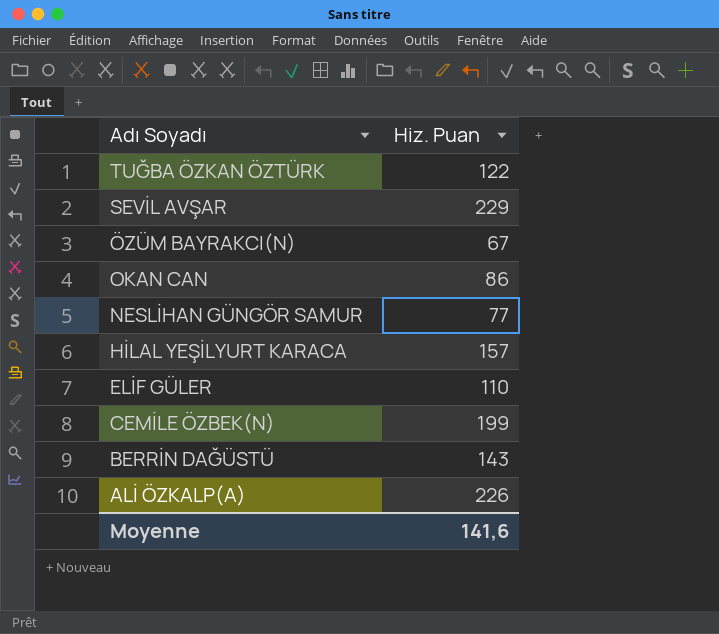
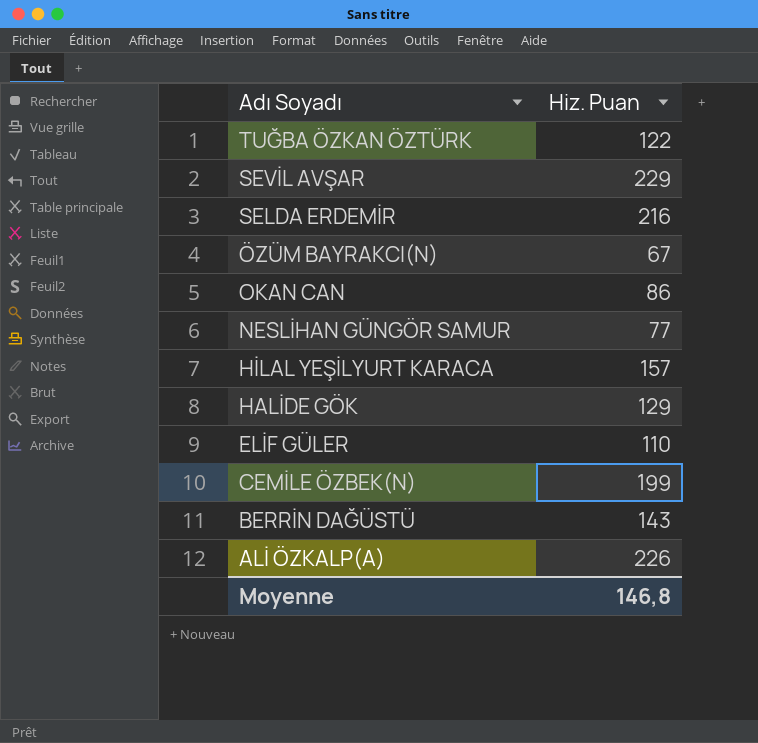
row SELDA ERDEMİR: none -> 216
row HALİDE GÖK: none -> 129
Moyenne | Hiz. Puan: 141,6 -> 146,8

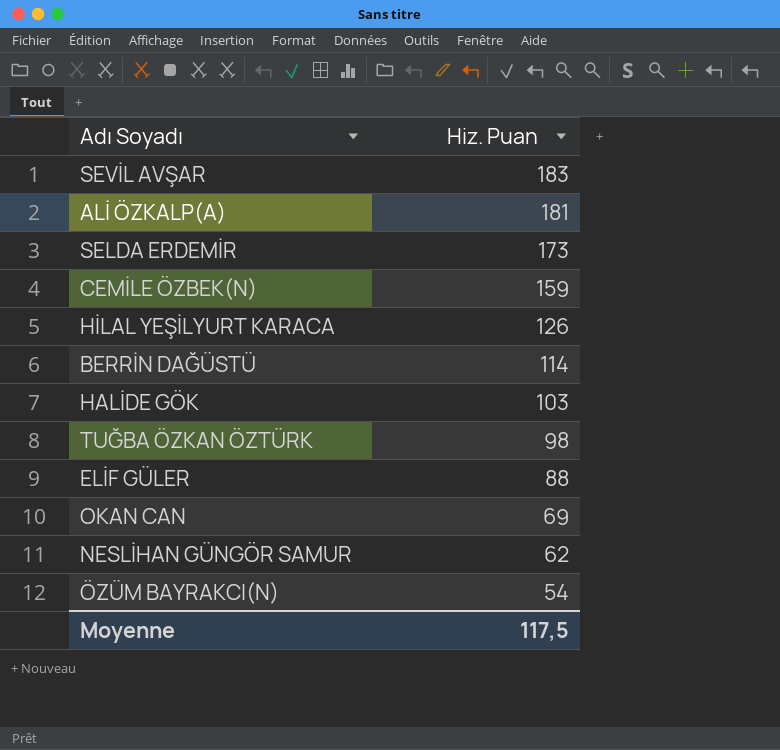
row order: Adı Soyadı descending -> Hiz. Puan descending
SEVİL AVŞAR | Hiz. Puan: 229 -> 183
ALİ ÖZKALP(A) | Hiz. Puan: 226 -> 181
SELDA ERDEMİR | Hiz. Puan: 216 -> 173
CEMİLE ÖZBEK(N) | Hiz. Puan: 199 -> 159
HİLAL YEŞİLYURT KARACA | Hiz. Puan: 157 -> 126
BERRİN DAĞÜSTÜ | Hiz. Puan: 143 -> 114
HALİDE GÖK | Hiz. Puan: 129 -> 103
TUĞBA ÖZKAN ÖZTÜRK | Hiz. Puan: 122 -> 98
ELİF GÜLER | Hiz. Puan: 110 -> 88
OKAN CAN | Hiz. Puan: 86 -> 69
NESLİHAN GÜNGÖR SAMUR | Hiz. Puan: 77 -> 62
ÖZÜM BAYRAKCI(N) | Hiz. Puan: 67 -> 54
Moyenne | Hiz. Puan: 146,8 -> 117,5

